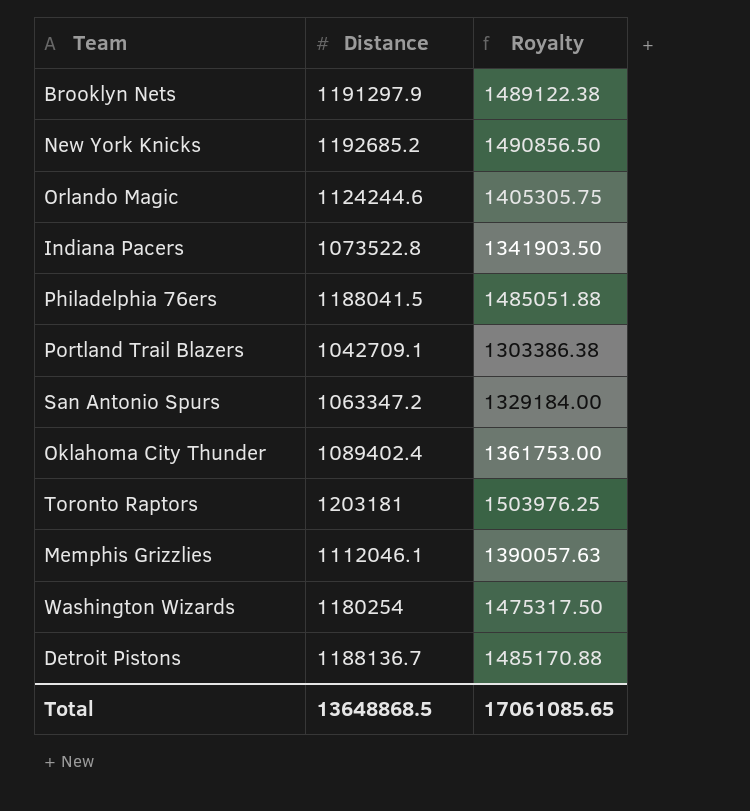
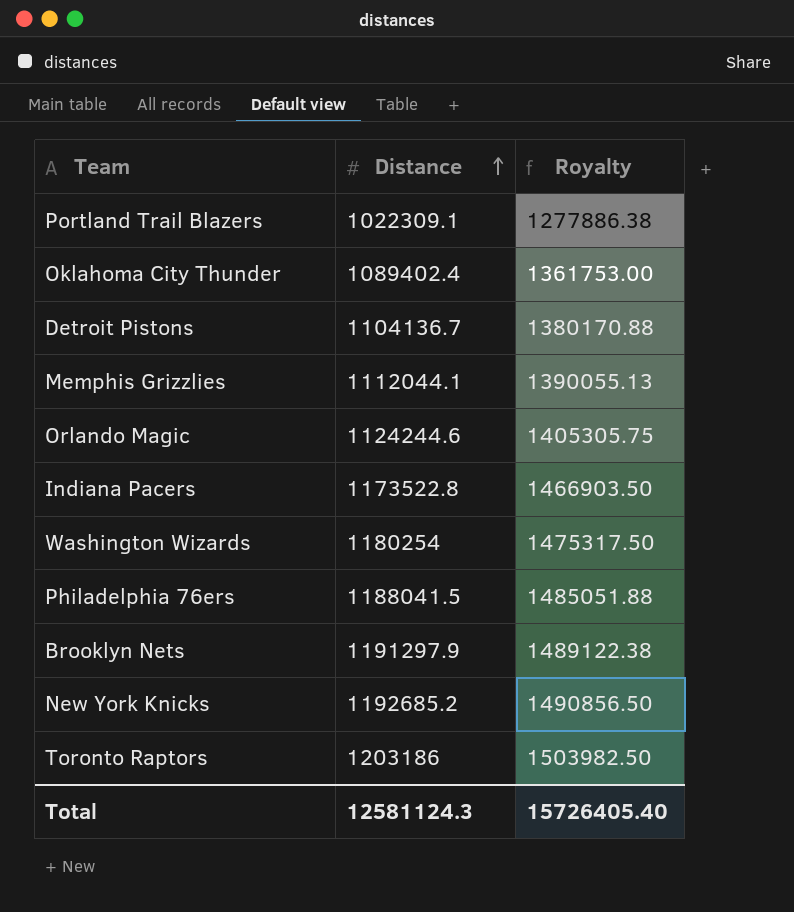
row order: none -> Distance ascending
row San Antonio Spurs: 1063347.2 | 1329184.00 -> none
Portland Trail Blazers | Distance: 1042709.1 -> 1022309.1
Portland Trail Blazers | Royalty: 1303386.38 -> 1277886.38
Detroit Pistons | Distance: 1188136.7 -> 1104136.7
Detroit Pistons | Royalty: 1485170.88 -> 1380170.88
Memphis Grizzlies | Distance: 1112046.1 -> 1112044.1
Memphis Grizzlies | Royalty: 1390057.63 -> 1390055.13
Indiana Pacers | Distance: 1073522.8 -> 1173522.8
Indiana Pacers | Royalty: 1341903.50 -> 1466903.50
Toronto Raptors | Distance: 1203181 -> 1203186
Toronto Raptors | Royalty: 1503976.25 -> 1503982.50
Total | Distance: 13648868.5 -> 12581124.3
Total | Royalty: 17061085.65 -> 15726405.40

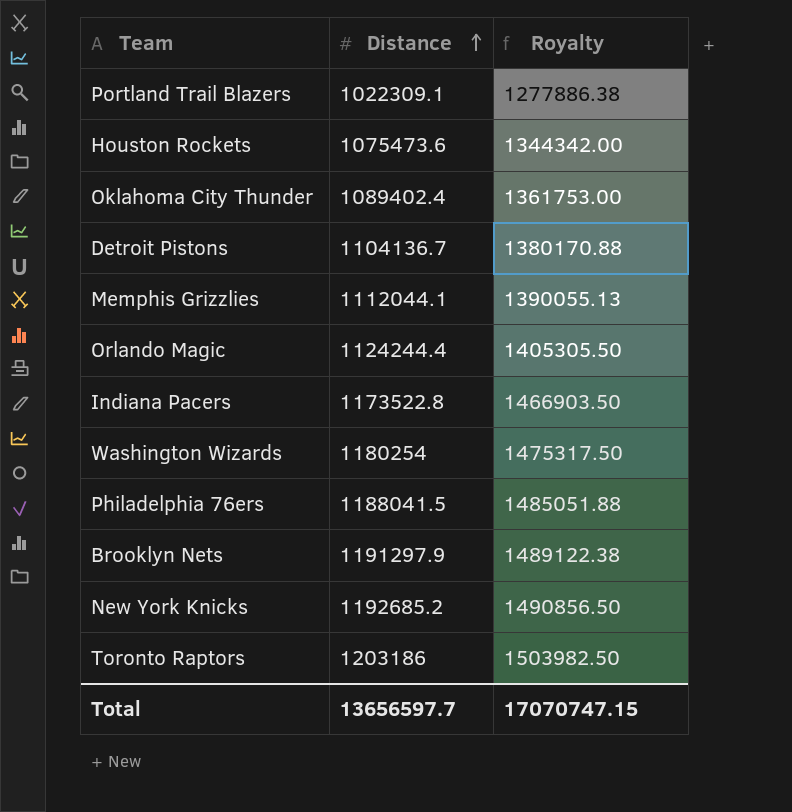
row Houston Rockets: none -> 1075473.6 | 1344342.00
Orlando Magic | Distance: 1124244.6 -> 1124244.4
Orlando Magic | Royalty: 1405305.75 -> 1405305.50
Total | Distance: 12581124.3 -> 13656597.7
Total | Royalty: 15726405.40 -> 17070747.15

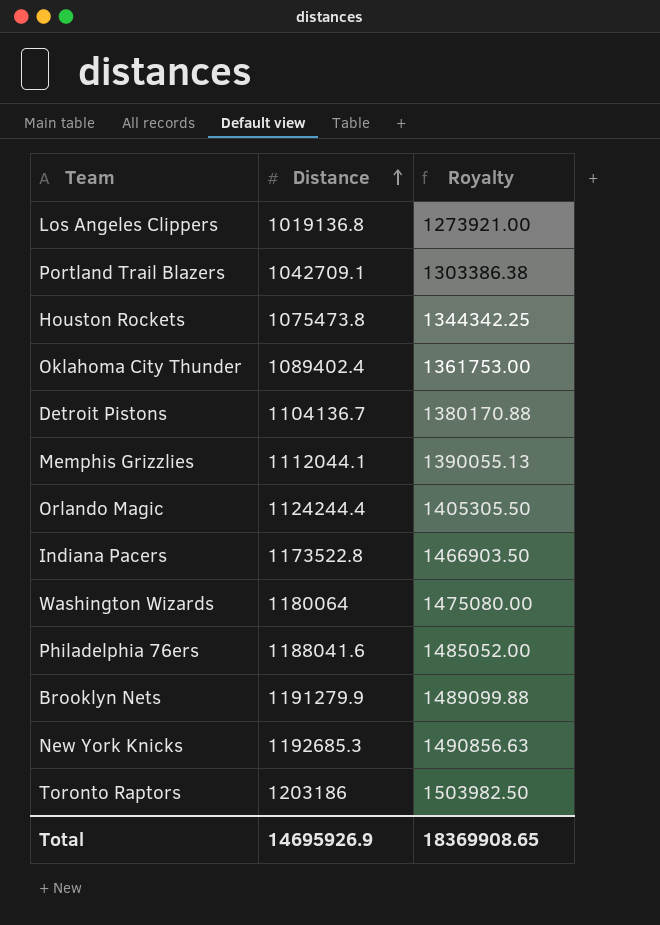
row Los Angeles Clippers: none -> 1019136.8 | 1273921.00
Portland Trail Blazers | Distance: 1022309.1 -> 1042709.1
Portland Trail Blazers | Royalty: 1277886.38 -> 1303386.38
Houston Rockets | Distance: 1075473.6 -> 1075473.8
Houston Rockets | Royalty: 1344342.00 -> 1344342.25
Washington Wizards | Distance: 1180254 -> 1180064
Washington Wizards | Royalty: 1475317.50 -> 1475080.00
Philadelphia 76ers | Distance: 1188041.5 -> 1188041.6
Philadelphia 76ers | Royalty: 1485051.88 -> 1485052.00
Brooklyn Nets | Distance: 1191297.9 -> 1191279.9
Brooklyn Nets | Royalty: 1489122.38 -> 1489099.88
New York Knicks | Distance: 1192685.2 -> 1192685.3
New York Knicks | Royalty: 1490856.50 -> 1490856.63
Total | Distance: 13656597.7 -> 14695926.9
Total | Royalty: 17070747.15 -> 18369908.65

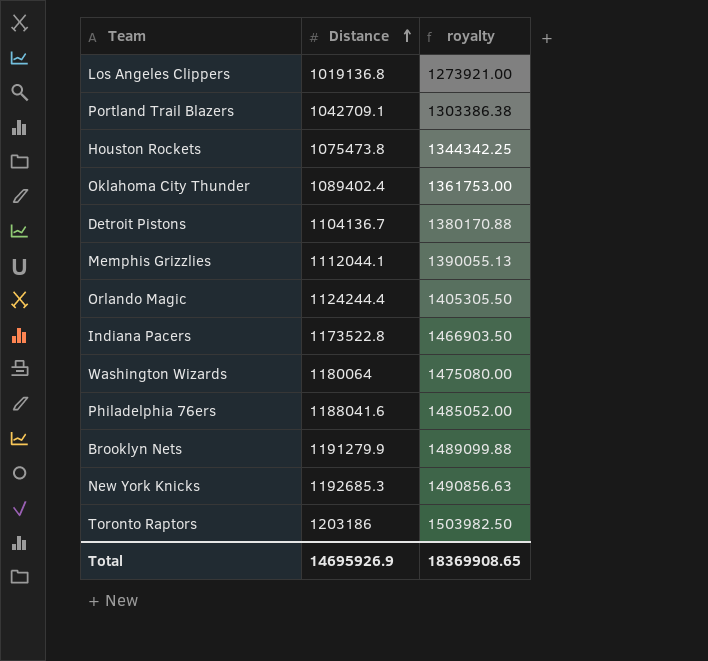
column name: Royalty -> royalty

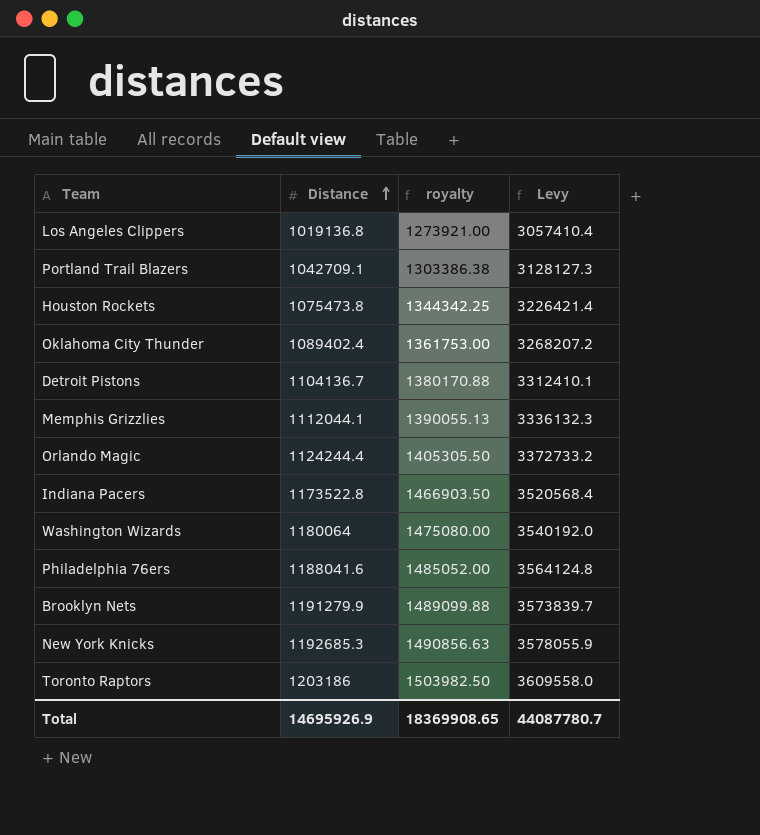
column Levy | formula: none -> [Distance] * 3

